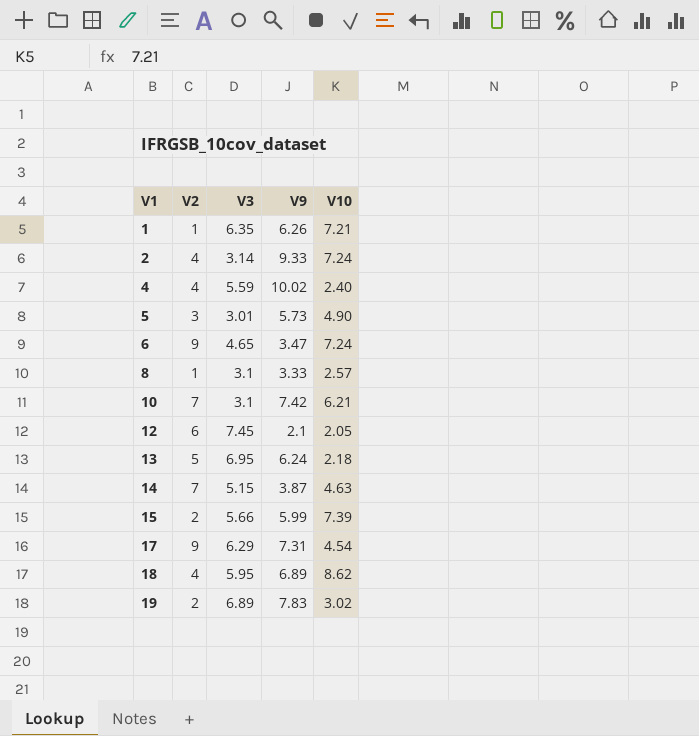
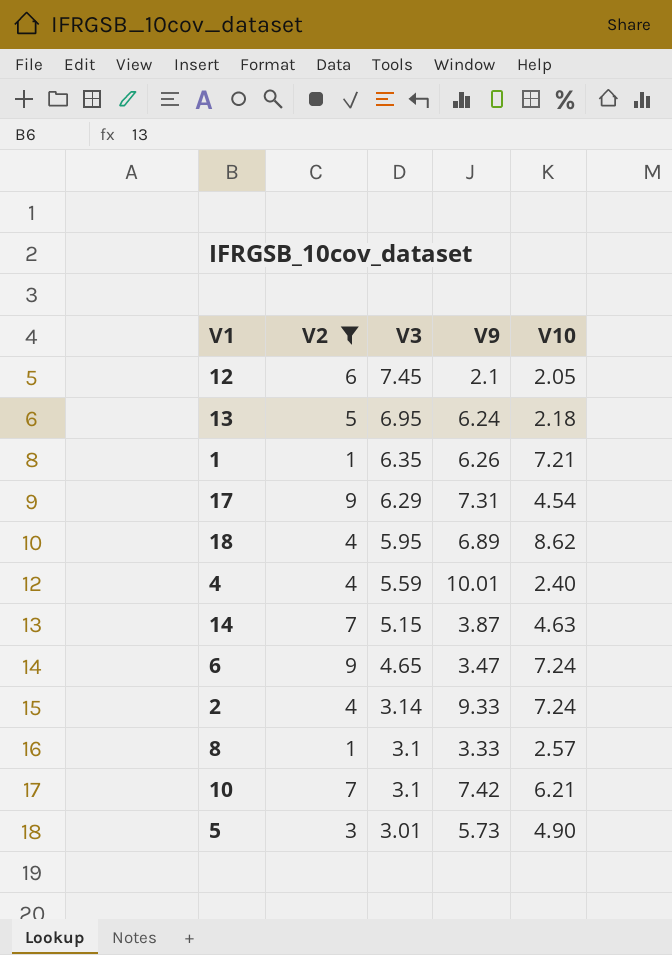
filter: none -> V2 != 2
row order: V1 ascending -> V3 descending
4 | V9: 10.02 -> 10.01

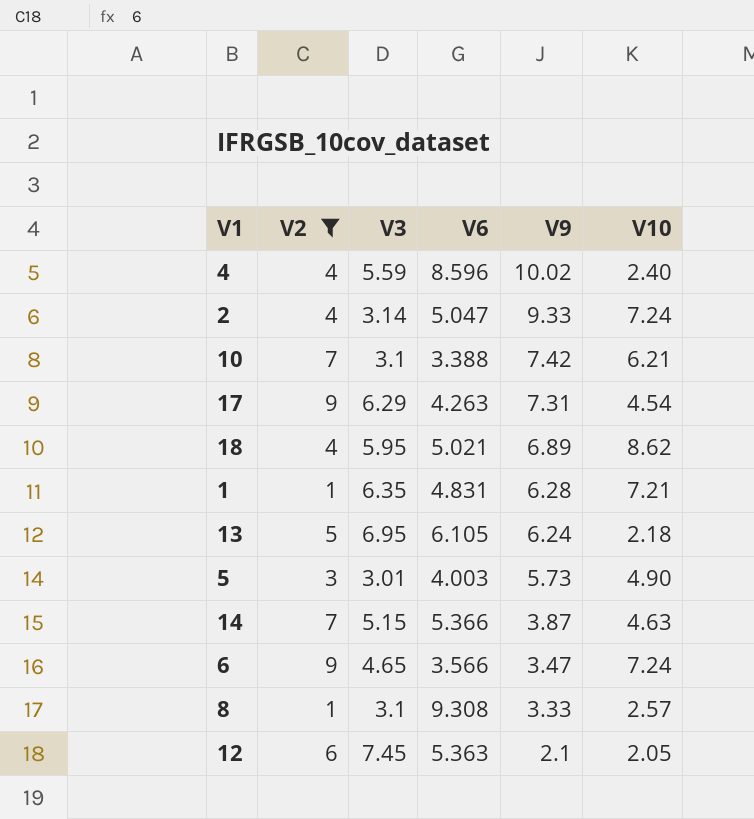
row order: V3 descending -> V9 descending
column V6 | position: none -> 4
4 | V9: 10.01 -> 10.02
1 | V9: 6.26 -> 6.28

